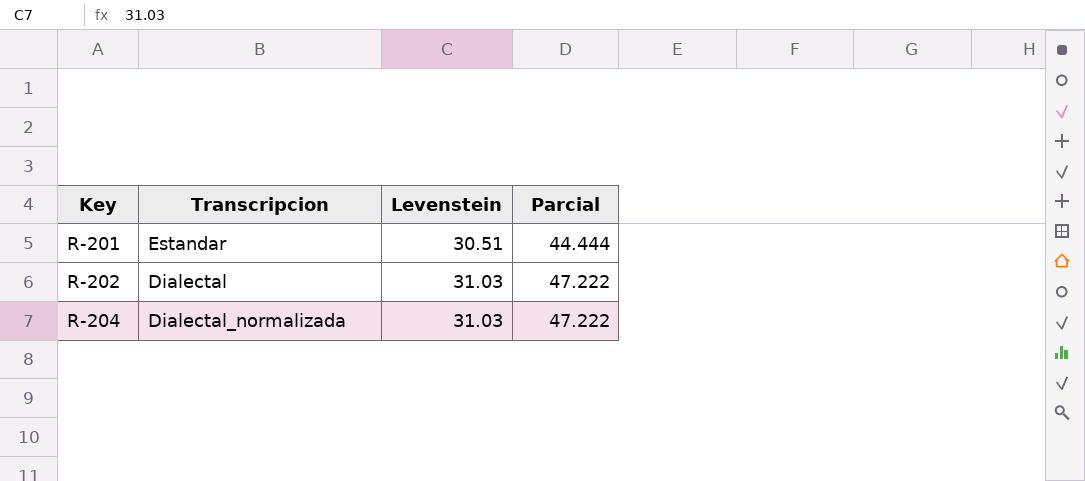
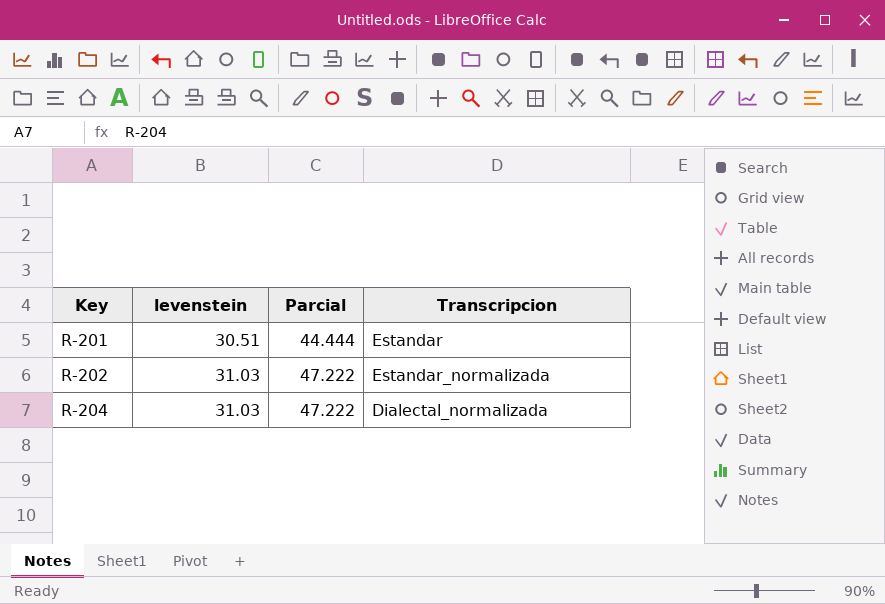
column name: Levenstein -> levenstein
column Transcripcion | position: 2 -> 4
R-202 | Transcripcion: Dialectal -> Estandar_normalizada

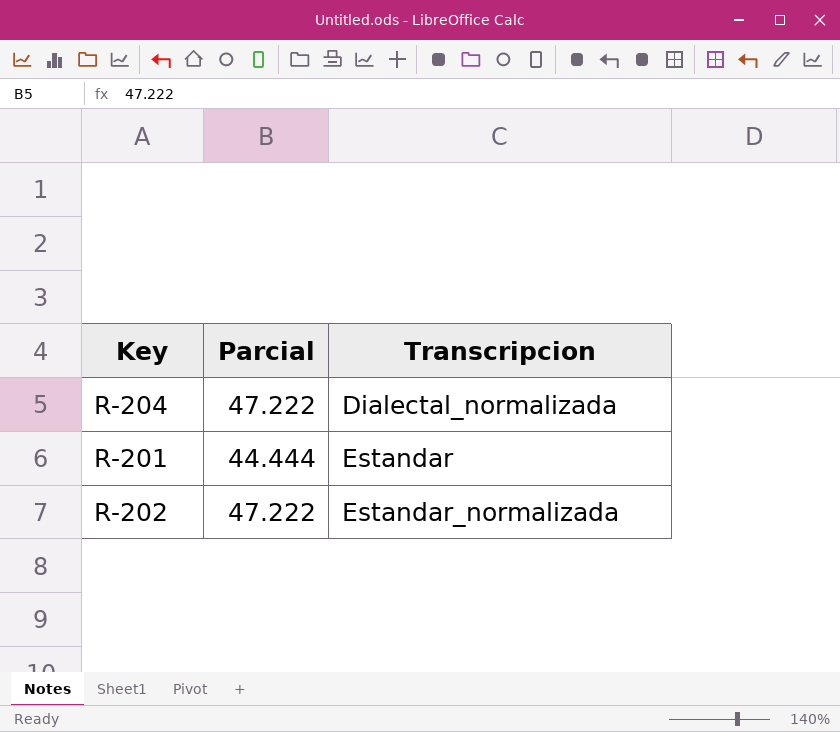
row order: Key ascending -> Transcripcion ascending
column levenstein | position: 2 -> none

